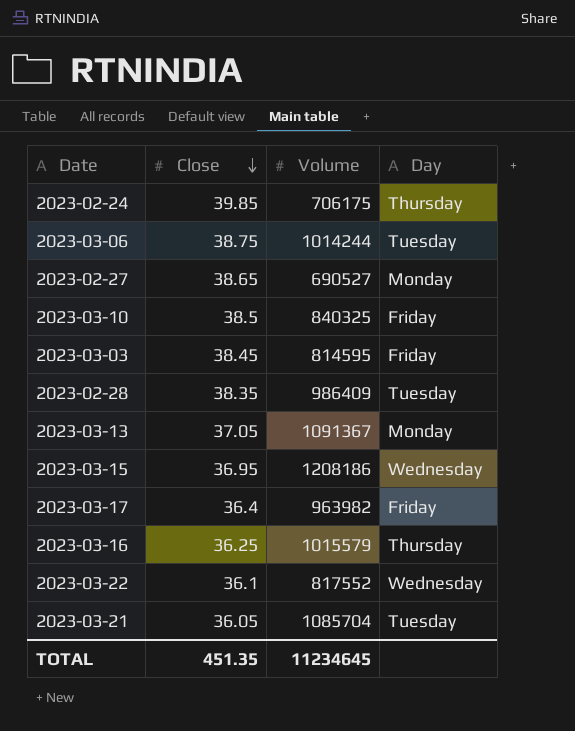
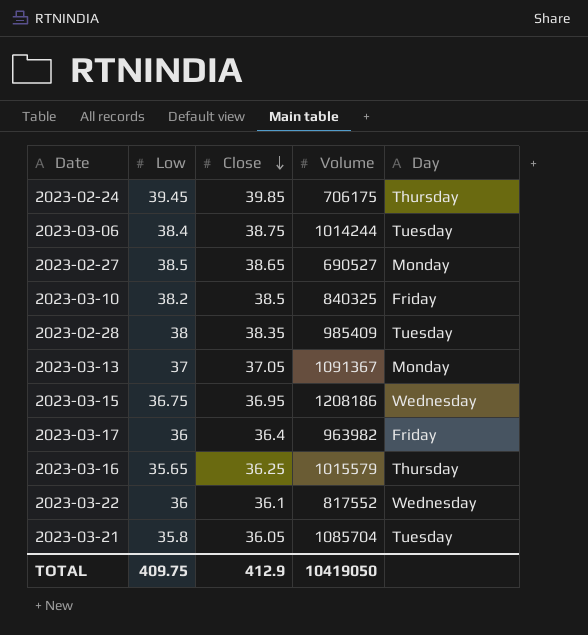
column Low | position: none -> 2
row 2023-03-03: 38.45 | 814595 | Friday -> none
2023-02-28 | Volume: 986409 -> 985409
TOTAL | Close: 451.35 -> 412.9
TOTAL | Volume: 11234645 -> 10419050

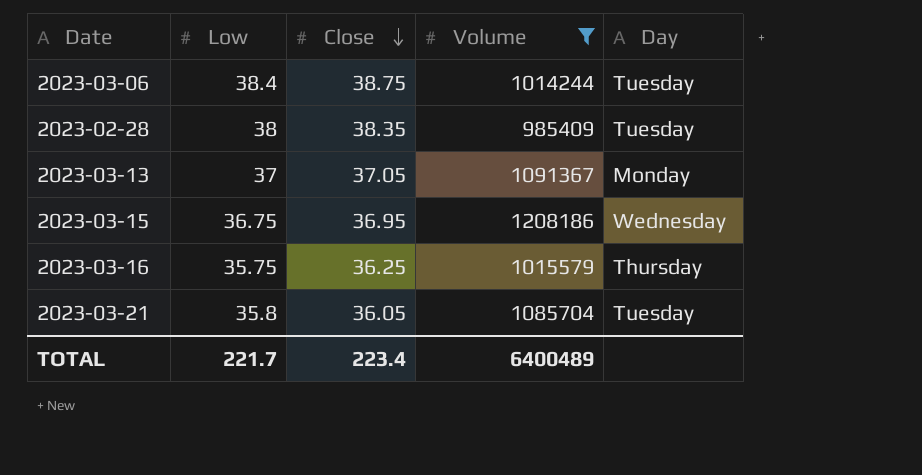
filter: none -> Volume >= 985409
2023-03-16 | Low: 35.65 -> 35.75
TOTAL | Low: 409.75 -> 221.7
TOTAL | Close: 412.9 -> 223.4
TOTAL | Volume: 10419050 -> 6400489

